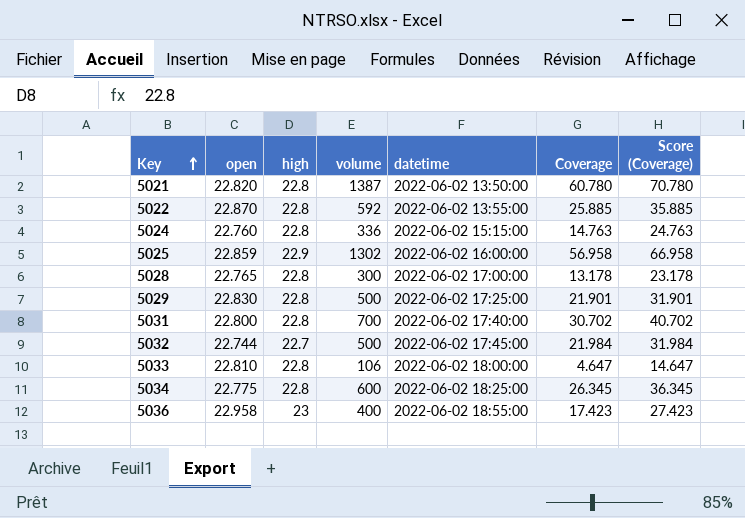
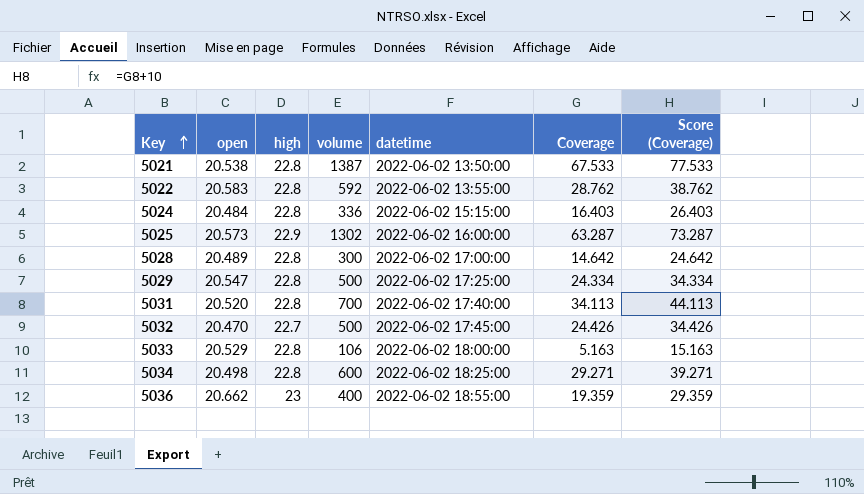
5021 | open: 22.820 -> 20.538
5021 | Coverage: 60.780 -> 67.533
5021 | Score (Coverage): 70.780 -> 77.533
5022 | open: 22.870 -> 20.583
5022 | Coverage: 25.885 -> 28.762
5022 | Score (Coverage): 35.885 -> 38.762
5024 | open: 22.760 -> 20.484
5024 | Coverage: 14.763 -> 16.403
5024 | Score (Coverage): 24.763 -> 26.403
5025 | open: 22.859 -> 20.573
5025 | Coverage: 56.958 -> 63.287
5025 | Score (Coverage): 66.958 -> 73.287
5028 | open: 22.765 -> 20.489
5028 | Coverage: 13.178 -> 14.642
5028 | Score (Coverage): 23.178 -> 24.642
5029 | open: 22.830 -> 20.547
5029 | Coverage: 21.901 -> 24.334
5029 | Score (Coverage): 31.901 -> 34.334
5031 | open: 22.800 -> 20.520
5031 | Coverage: 30.702 -> 34.113
5031 | Score (Coverage): 40.702 -> 44.113
5032 | open: 22.744 -> 20.470
5032 | Coverage: 21.984 -> 24.426
5032 | Score (Coverage): 31.984 -> 34.426
5033 | open: 22.810 -> 20.529
5033 | Coverage: 4.647 -> 5.163
5033 | Score (Coverage): 14.647 -> 15.163
5034 | open: 22.775 -> 20.498
5034 | Coverage: 26.345 -> 29.271
5034 | Score (Coverage): 36.345 -> 39.271
5036 | open: 22.958 -> 20.662
5036 | Coverage: 17.423 -> 19.359
5036 | Score (Coverage): 27.423 -> 29.359

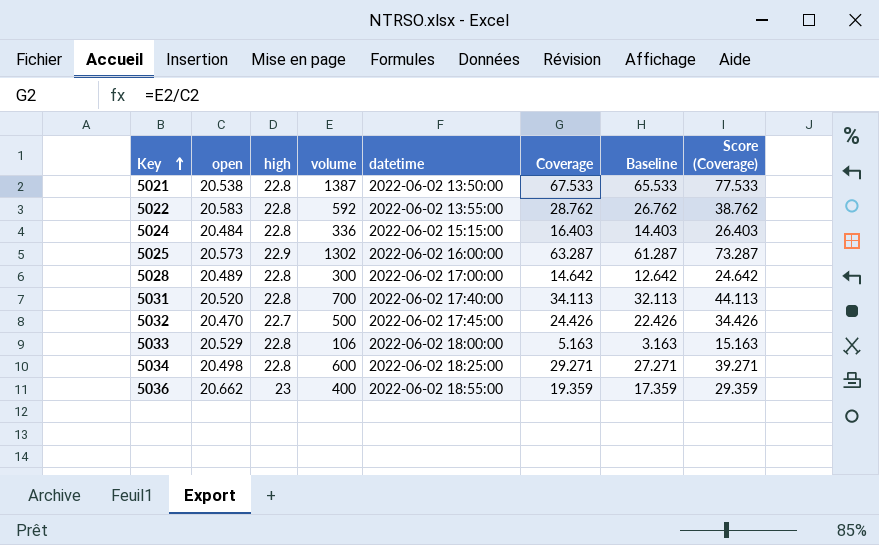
column Baseline | formula: none -> [Coverage] - 2
row 5029: 20.547 | 22.8 | 500 | 2022-06-02 17:25:00 | 24.334 | 34.334 -> none

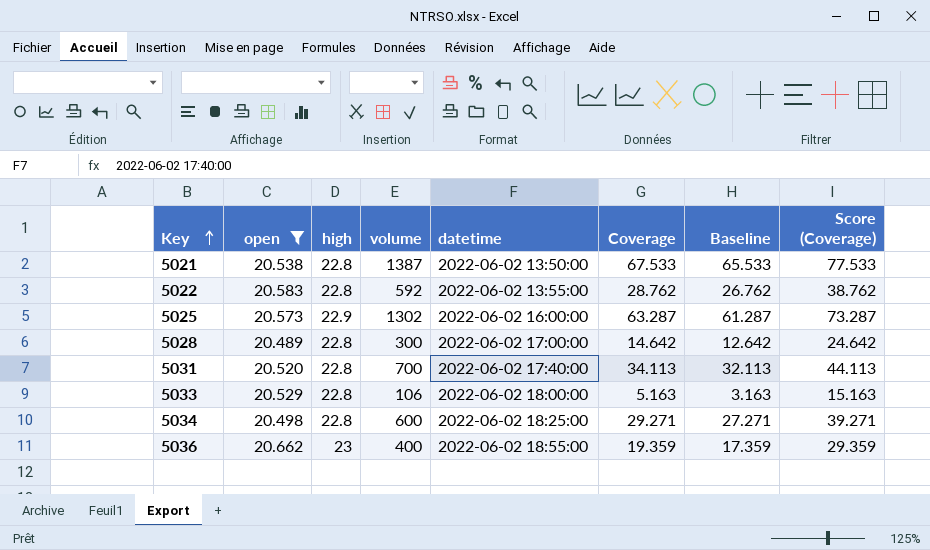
filter: none -> open >= 20.489

